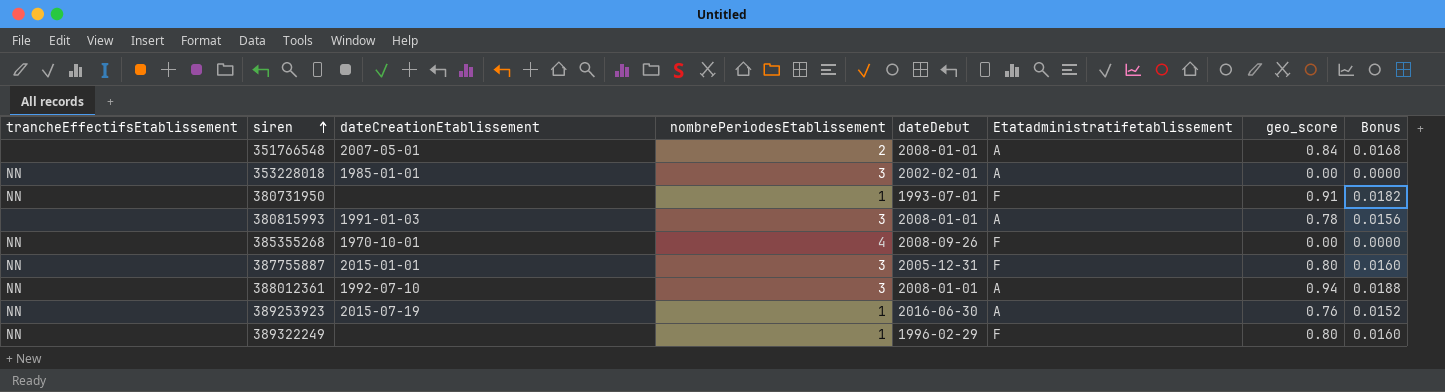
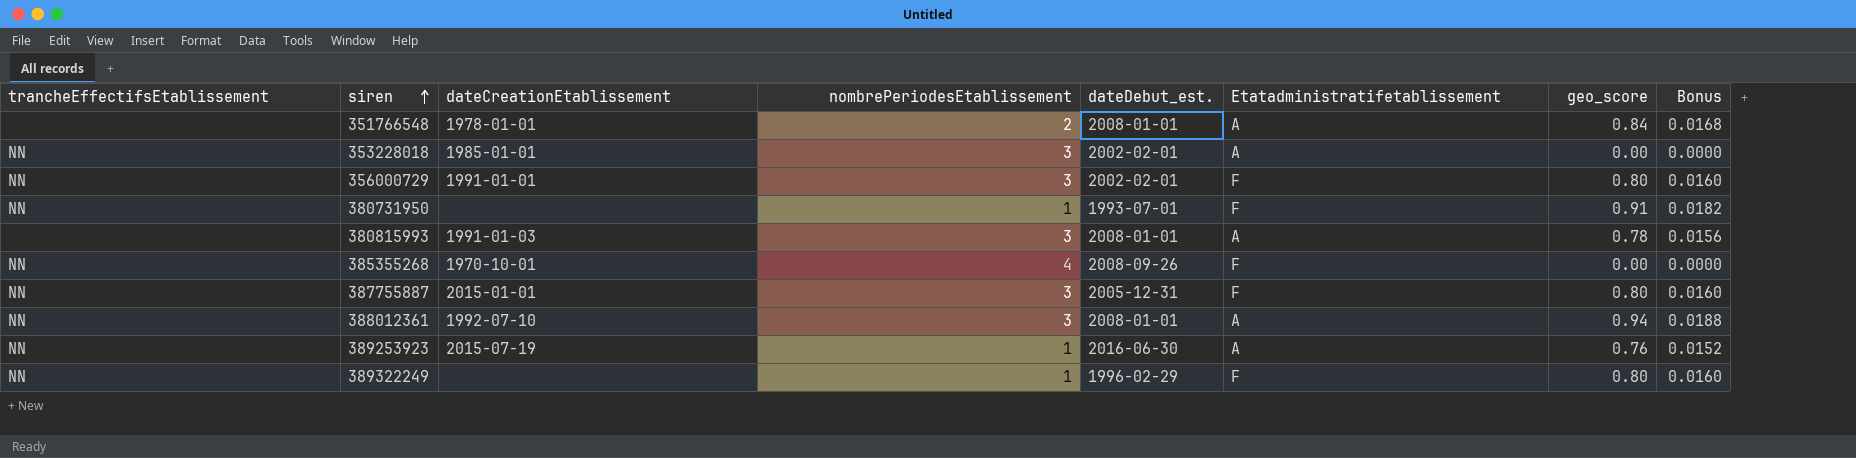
column name: dateDebut -> dateDebut_est.
351766548 | dateCreationEtablissement: 2007-05-01 -> 1978-01-01
row 356000729: none -> NN | 1991-01-01 | 3 | 2002-02-01 | F | 0.80 | 0.0160

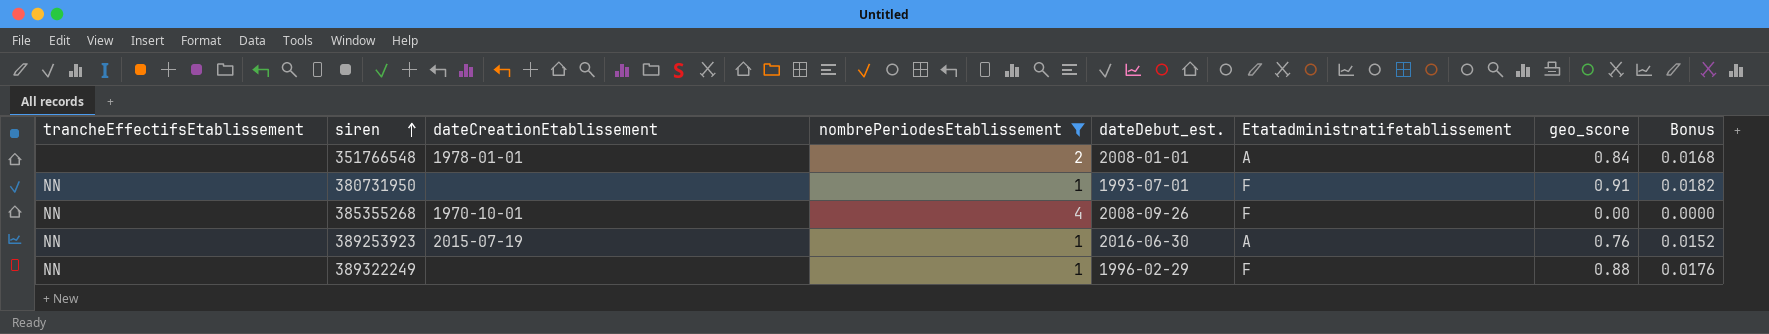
filter: none -> nombrePeriodesEtablissement != 3
389322249 | geo_score: 0.80 -> 0.88
389322249 | Bonus: 0.0160 -> 0.0176

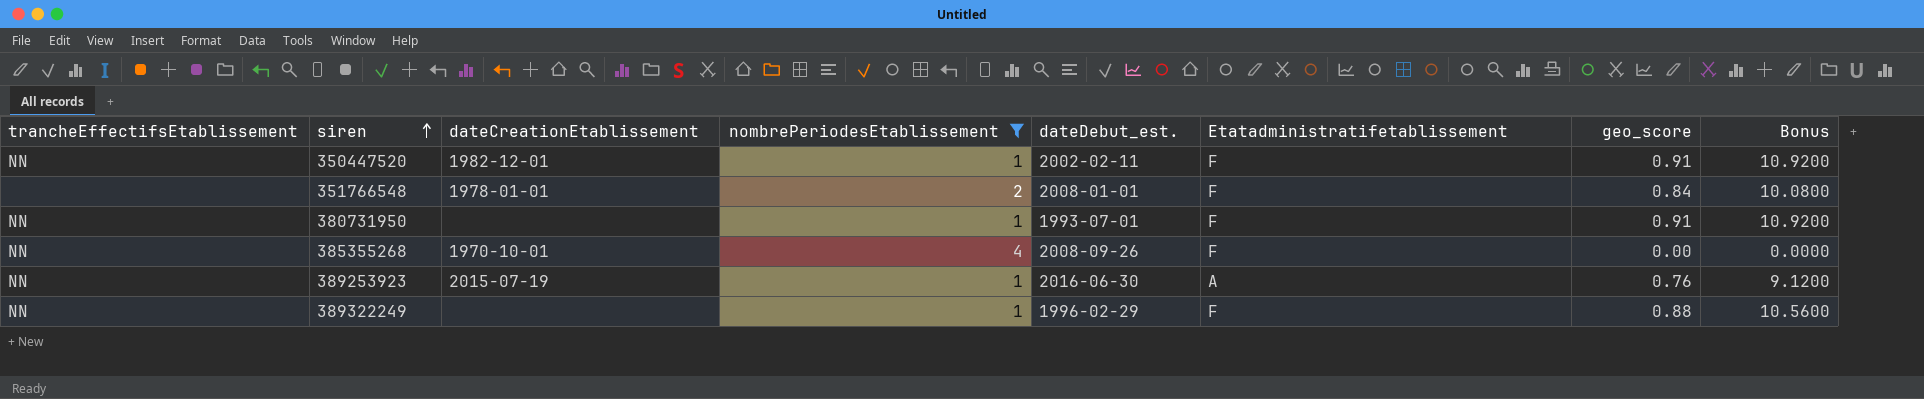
column Bonus | formula: [geo_score] * 0.02 -> [geo_score] * 12
row 350447520: none -> NN | 1982-12-01 | 1 | 2002-02-11 | F | 0.91 | 10.9200
351766548 | Etatadministratifetablissement: A -> F

